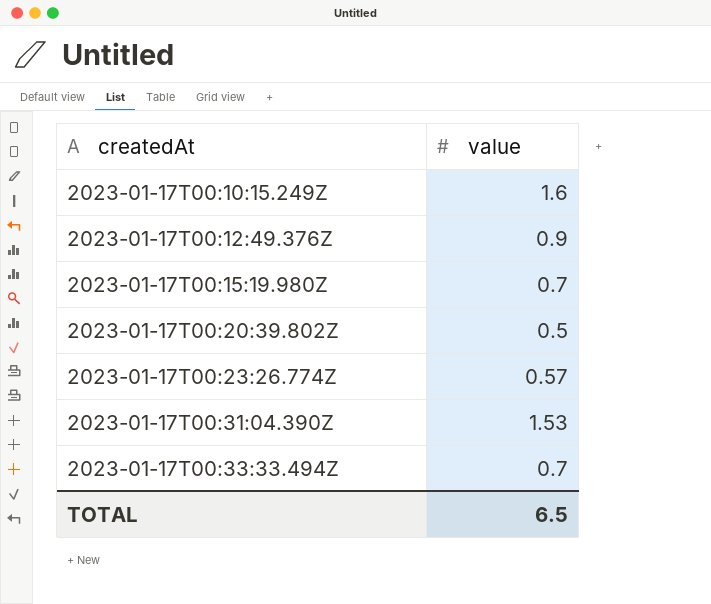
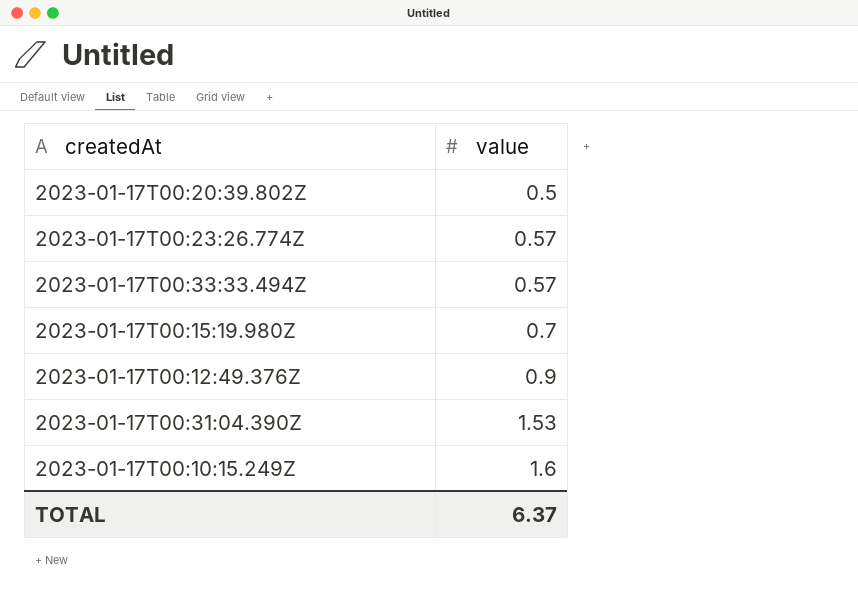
row order: createdAt ascending -> value ascending
2023-01-17T00:33:33.494Z | value: 0.7 -> 0.57
TOTAL | value: 6.5 -> 6.37

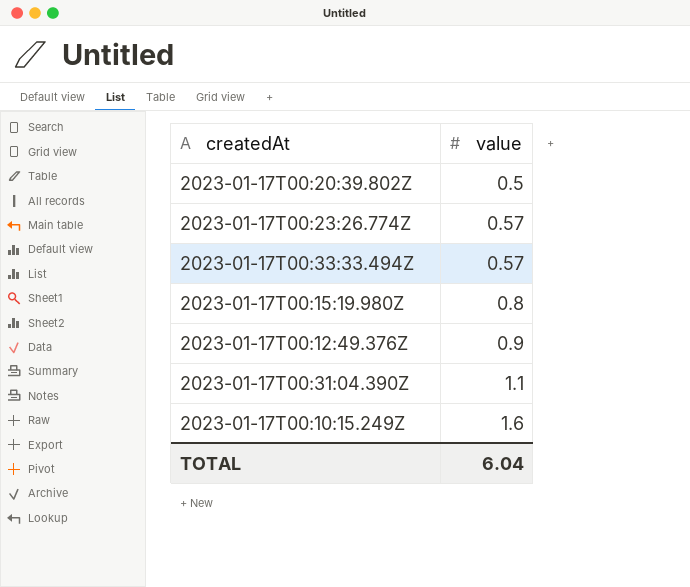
2023-01-17T00:15:19.980Z | value: 0.7 -> 0.8
2023-01-17T00:31:04.390Z | value: 1.53 -> 1.1
TOTAL | value: 6.37 -> 6.04

